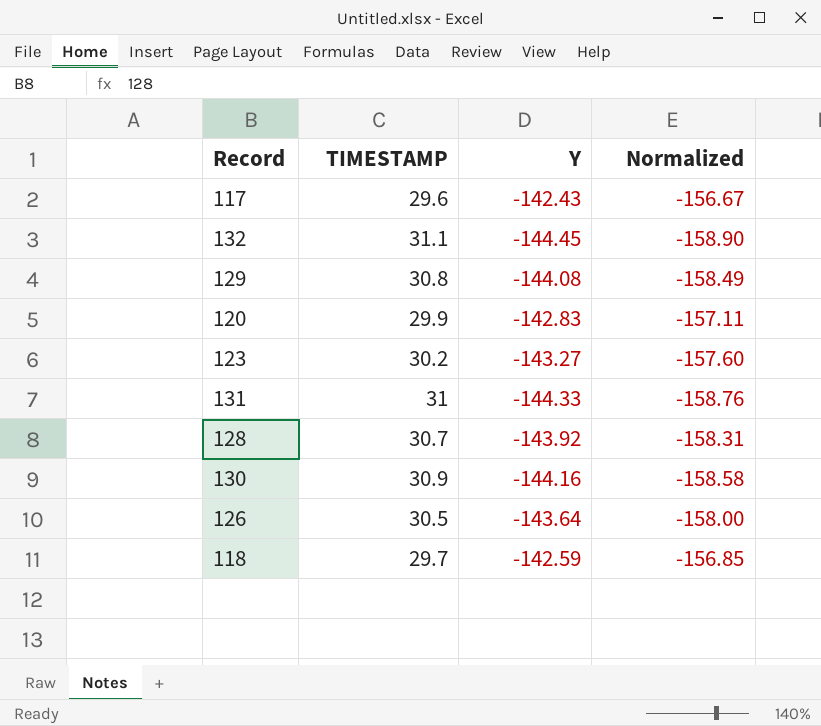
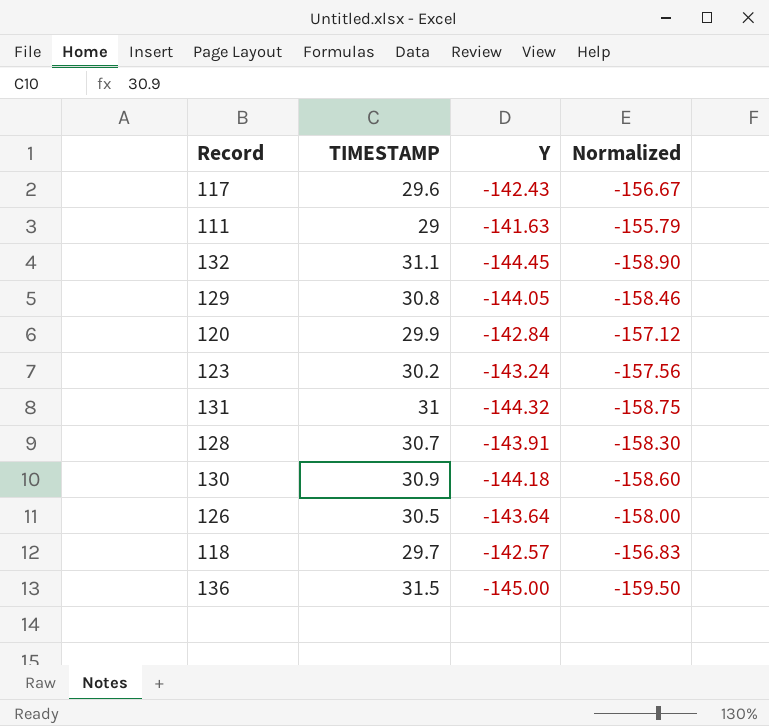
row 111: none -> 29 | -141.63 | -155.79
129 | Y: -144.08 -> -144.05
129 | Normalized: -158.49 -> -158.46
120 | Y: -142.83 -> -142.84
120 | Normalized: -157.11 -> -157.12
123 | Y: -143.27 -> -143.24
123 | Normalized: -157.60 -> -157.56
131 | Y: -144.33 -> -144.32
131 | Normalized: -158.76 -> -158.75
128 | Y: -143.92 -> -143.91
128 | Normalized: -158.31 -> -158.30
130 | Y: -144.16 -> -144.18
130 | Normalized: -158.58 -> -158.60
118 | Y: -142.59 -> -142.57
118 | Normalized: -156.85 -> -156.83
row 136: none -> 31.5 | -145.00 | -159.50

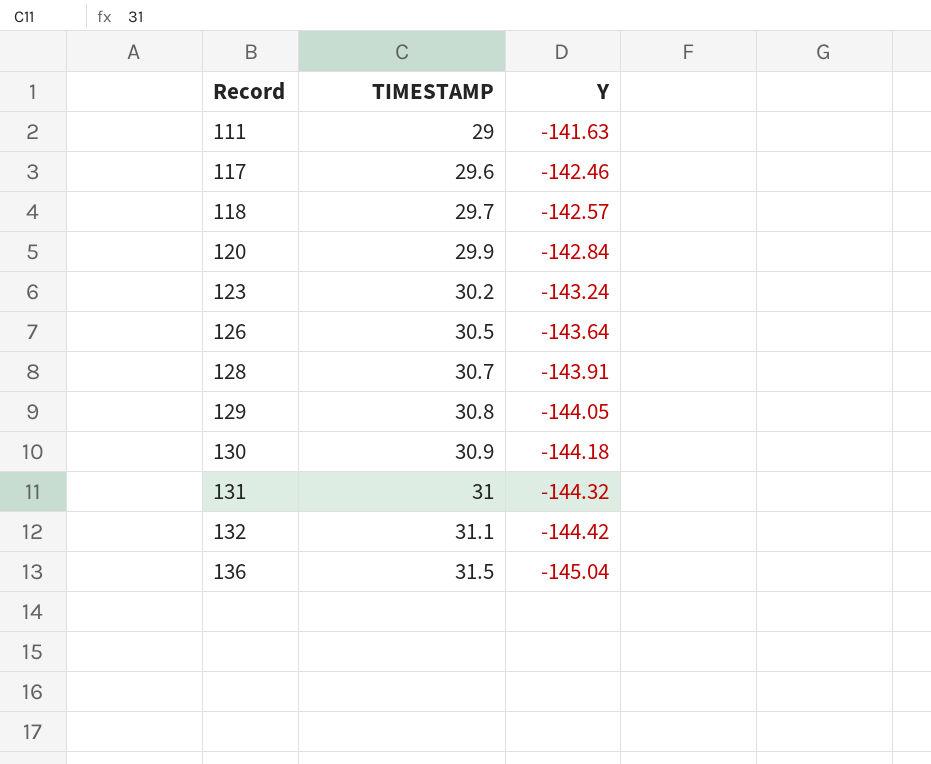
row order: none -> Record ascending
column Normalized | formula: [Y] * 1.1 -> none
117 | Y: -142.43 -> -142.46
132 | Y: -144.45 -> -144.42
136 | Y: -145.00 -> -145.04

